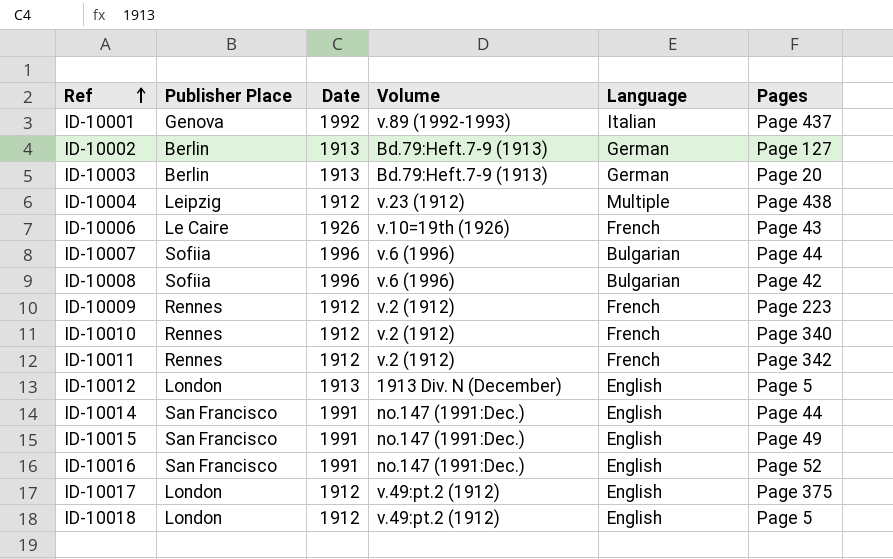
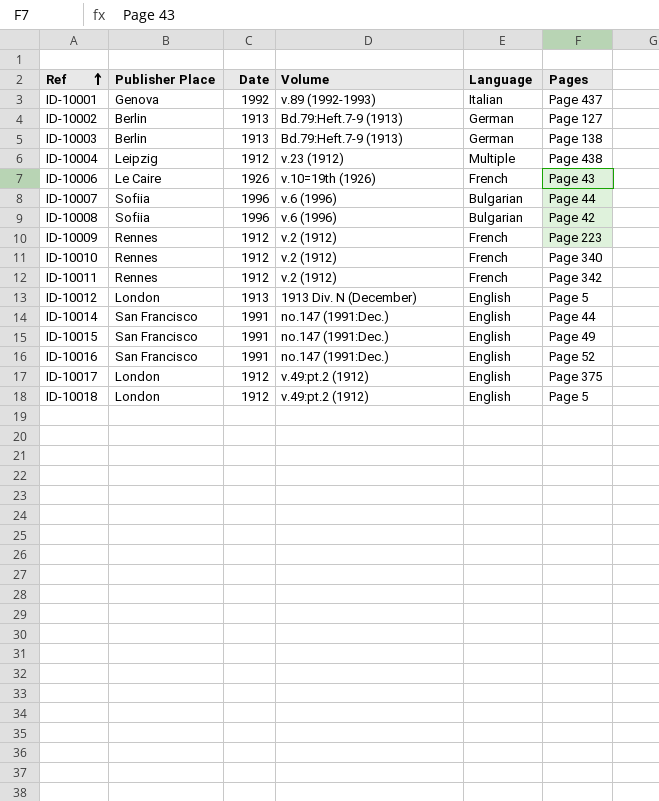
ID-10003 | Pages: Page 20 -> Page 138

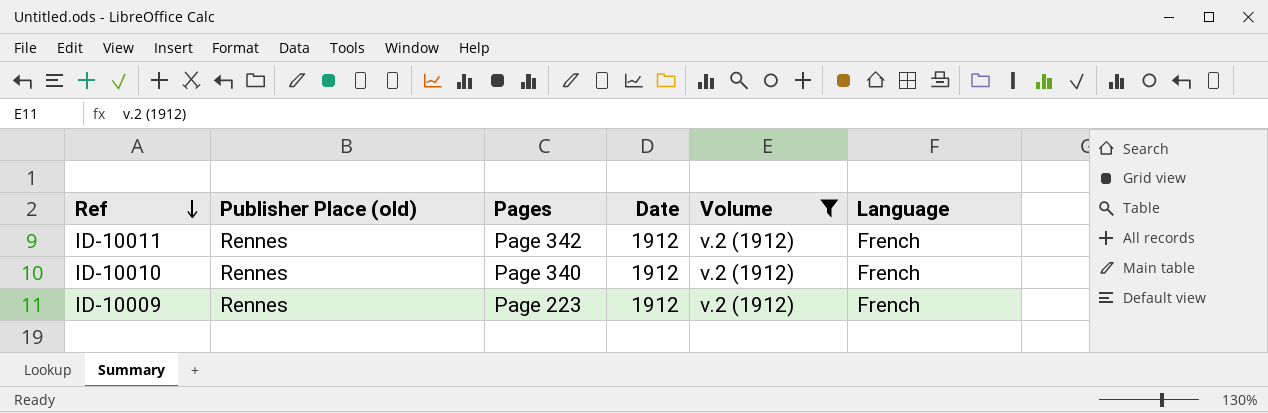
filter: none -> Volume = v.2 (1912)
row order: Ref ascending -> Ref descending
column name: Publisher Place -> Publisher Place (old)
column Pages | position: 6 -> 3

